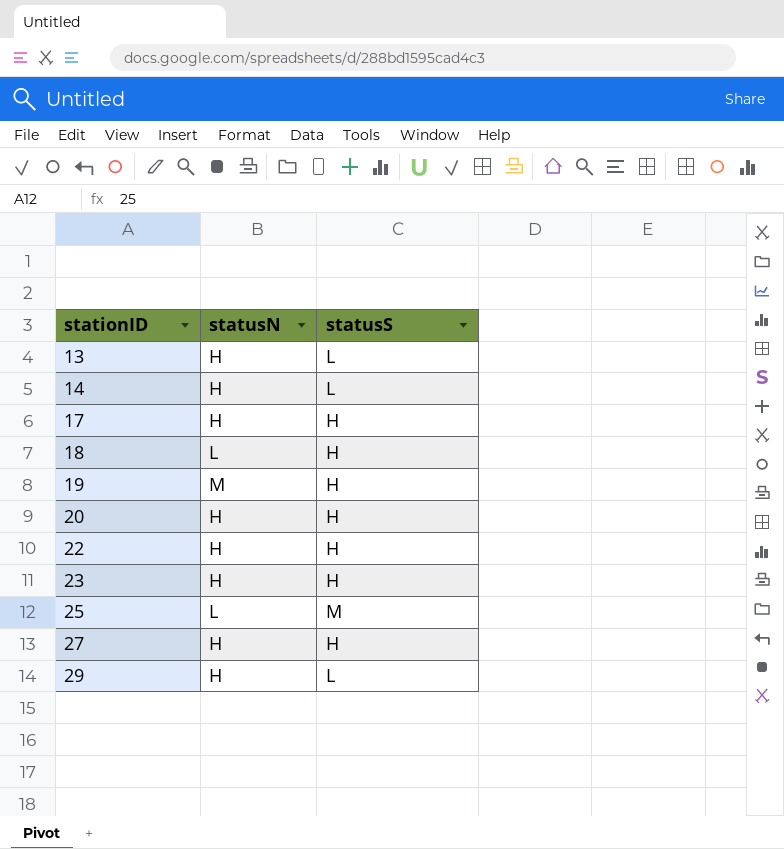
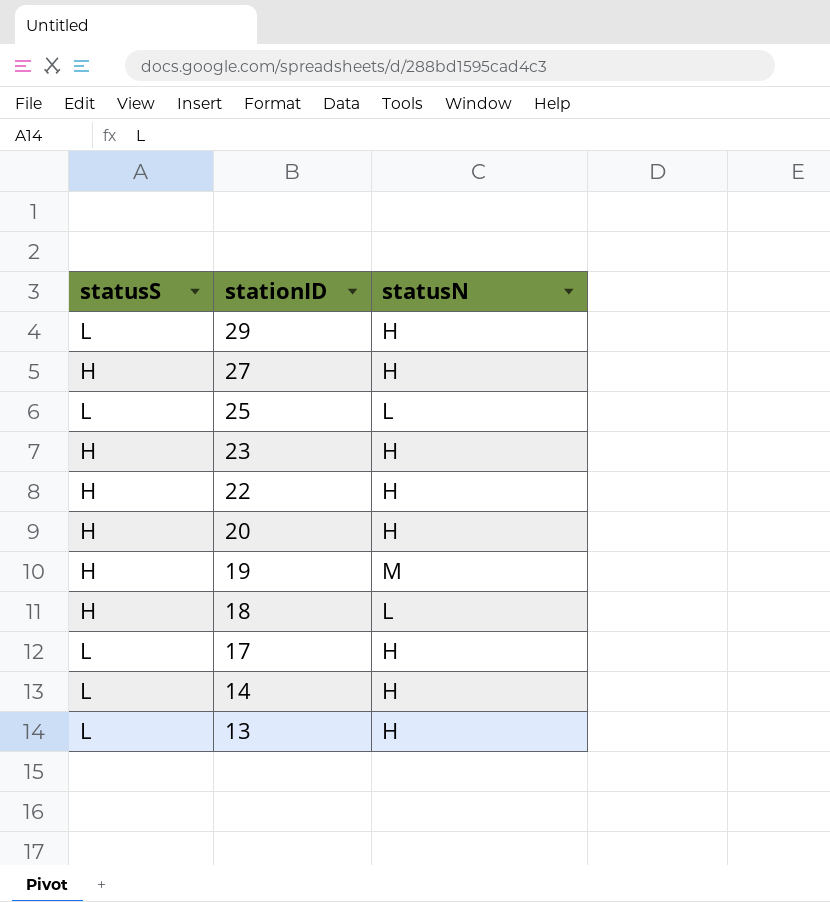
row order: stationID ascending -> stationID descending
column statusS | position: 3 -> 1
25 | statusS: M -> L
17 | statusS: H -> L

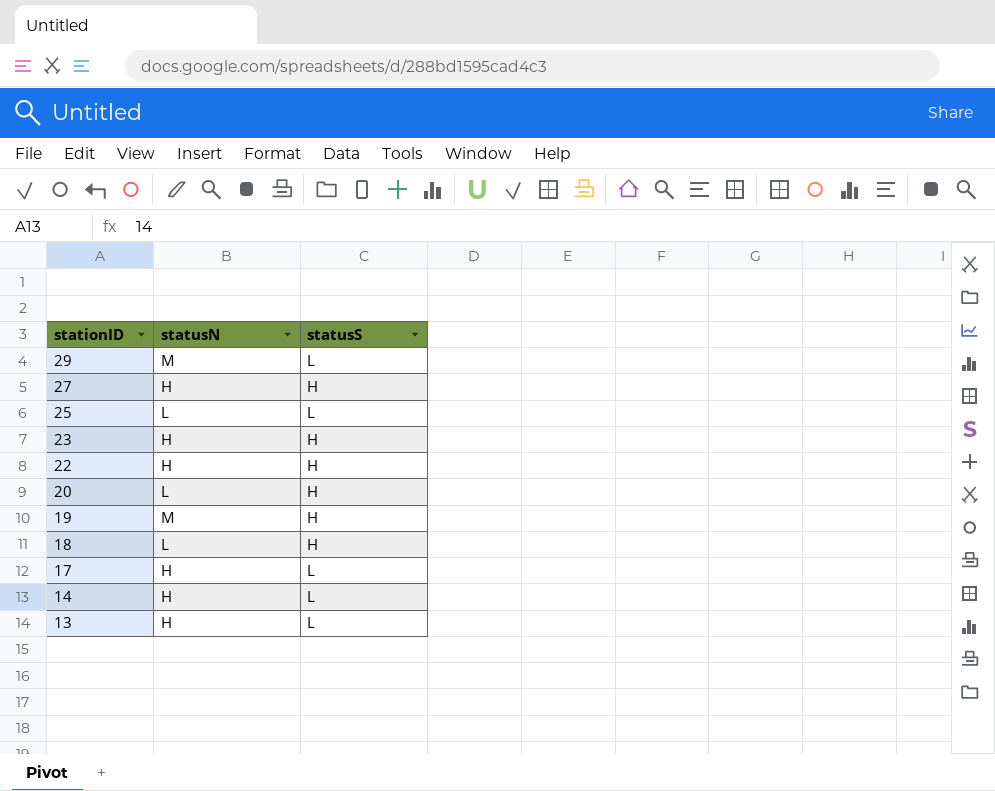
column statusS | position: 1 -> 3
29 | statusN: H -> M
20 | statusN: H -> L

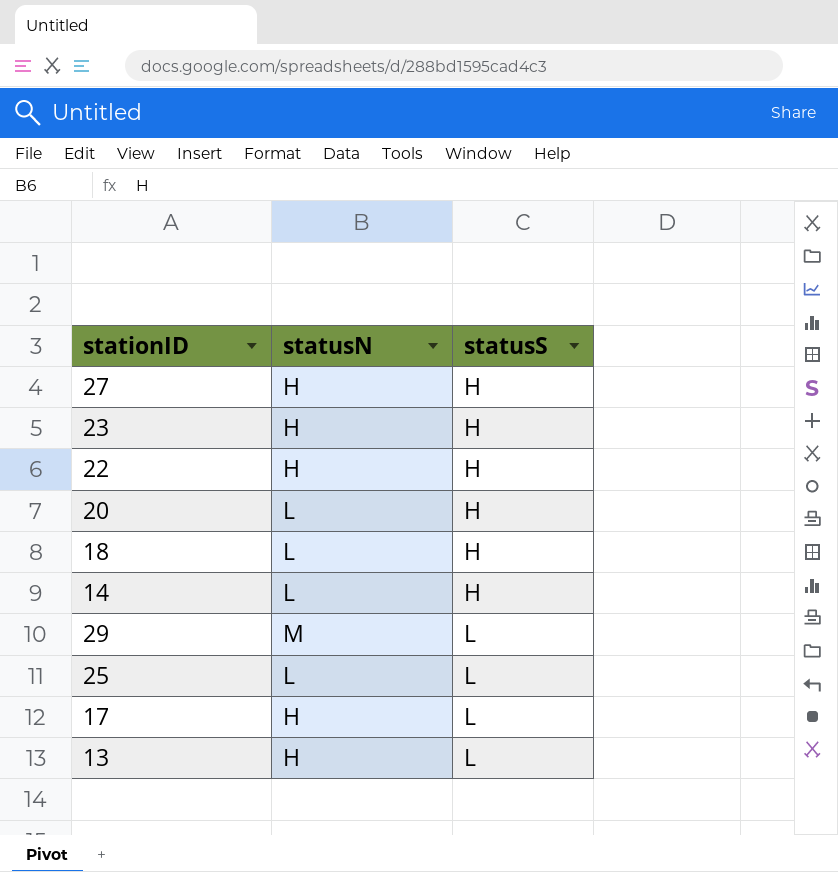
row order: stationID descending -> statusS ascending
row 19: M | H -> none
14 | statusN: H -> L
14 | statusS: L -> H

